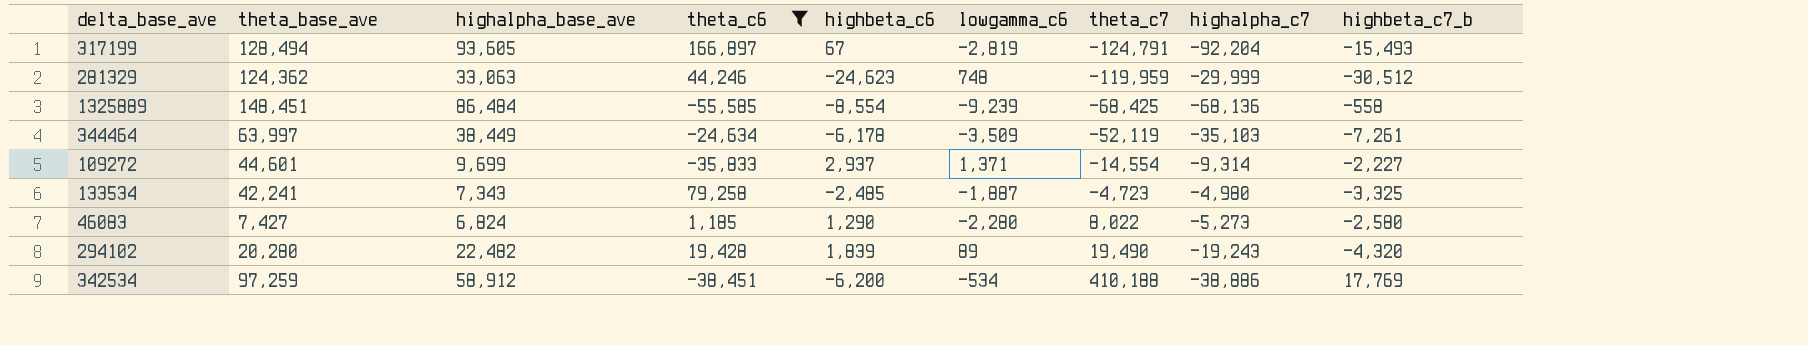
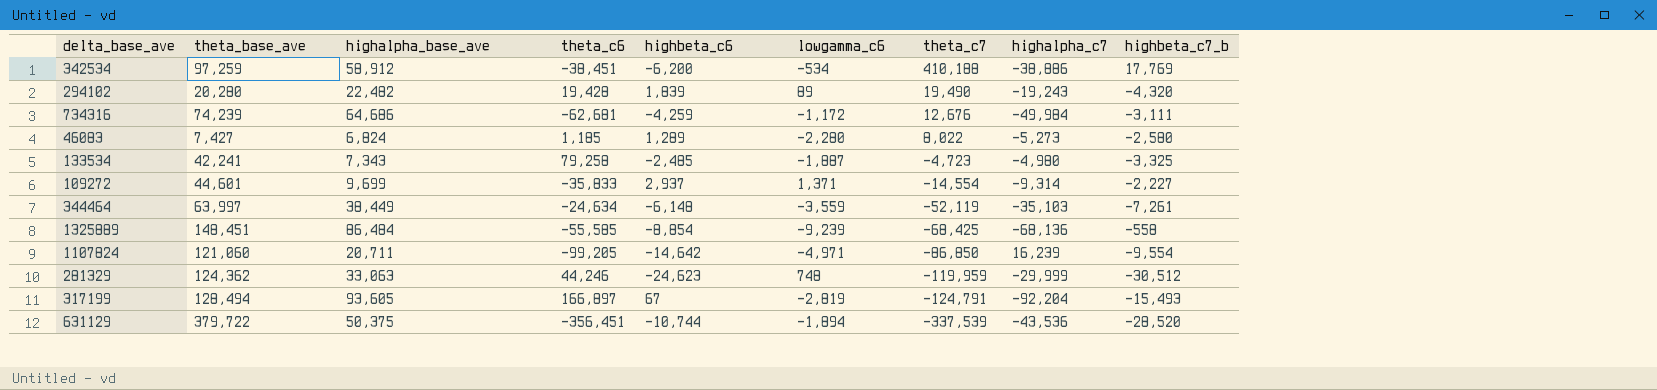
filter: theta_c6 >= -55,585 -> none
row order: theta_c7 ascending -> theta_c7 descending
46083 | highbeta_c6: 1,290 -> 1,289
344464 | highbeta_c6: -6,178 -> -6,148
344464 | lowgamma_c6: -3,509 -> -3,559
1325889 | highbeta_c6: -8,554 -> -8,854

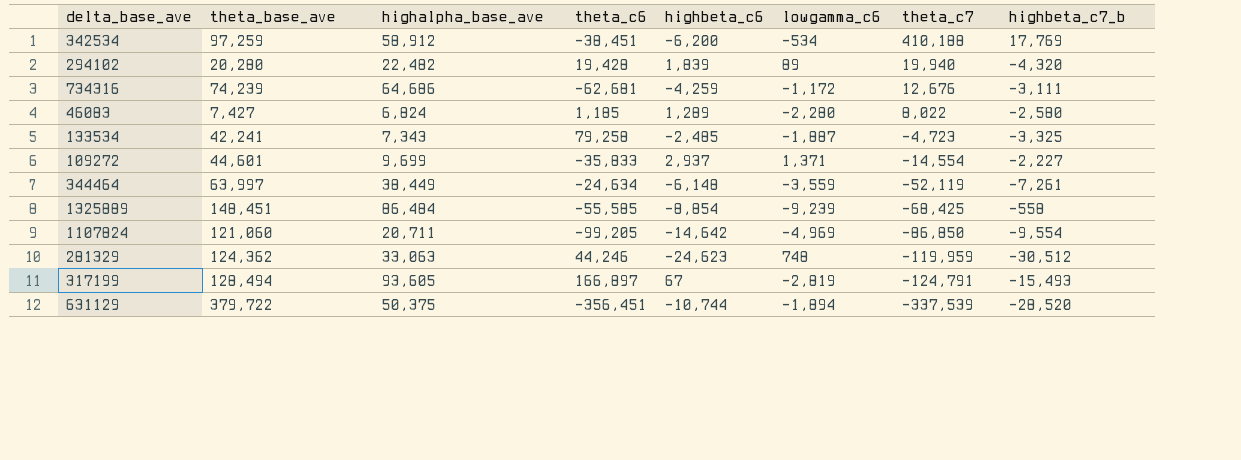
column highalpha_c7 | position: 8 -> none
294102 | theta_c7: 19,490 -> 19,940
1107824 | lowgamma_c6: -4,971 -> -4,969

